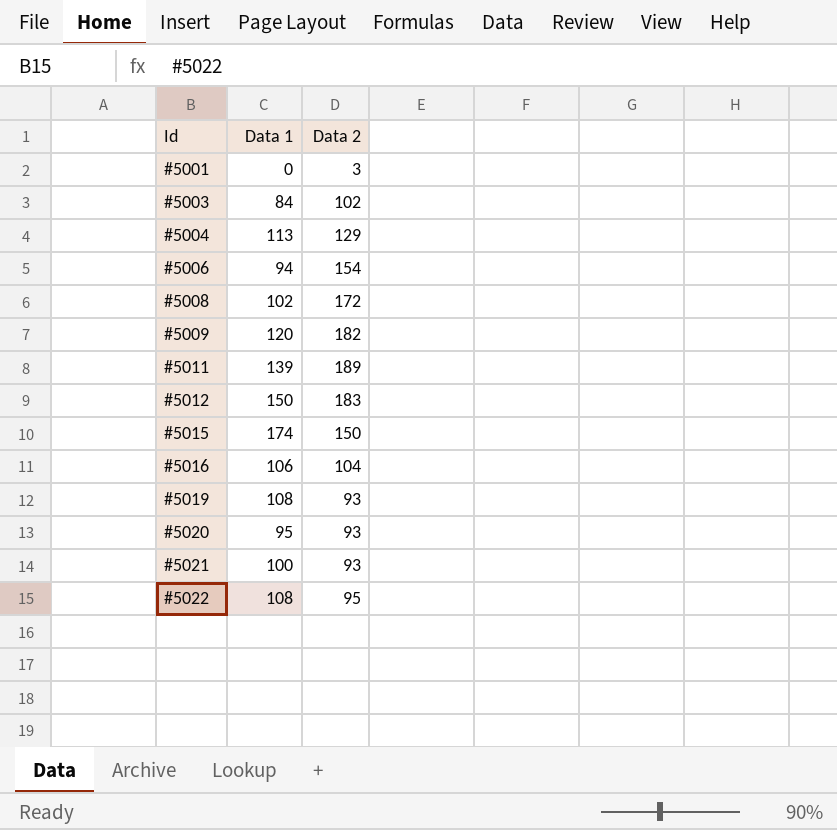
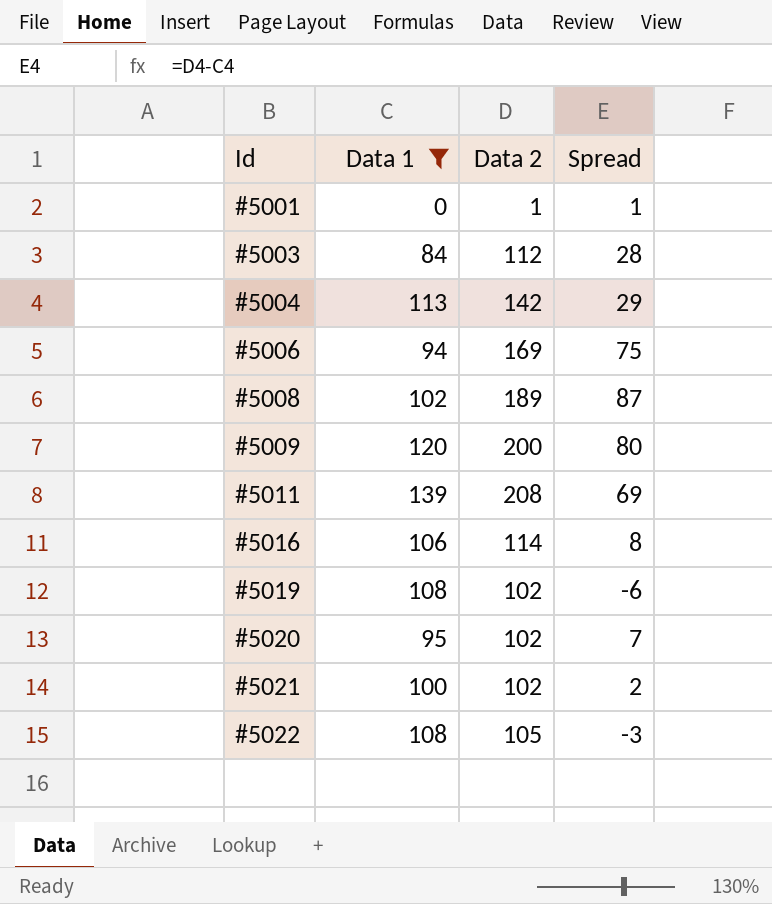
filter: none -> Data 1 <= 139
column Spread | formula: none -> [Data 2] - [Data 1]
#5001 | Data 2: 3 -> 1
#5003 | Data 2: 102 -> 112
#5004 | Data 2: 129 -> 142
#5006 | Data 2: 154 -> 169
#5008 | Data 2: 172 -> 189
#5009 | Data 2: 182 -> 200
#5011 | Data 2: 189 -> 208
#5016 | Data 2: 104 -> 114
#5019 | Data 2: 93 -> 102
#5020 | Data 2: 93 -> 102
#5021 | Data 2: 93 -> 102
#5022 | Data 2: 95 -> 105

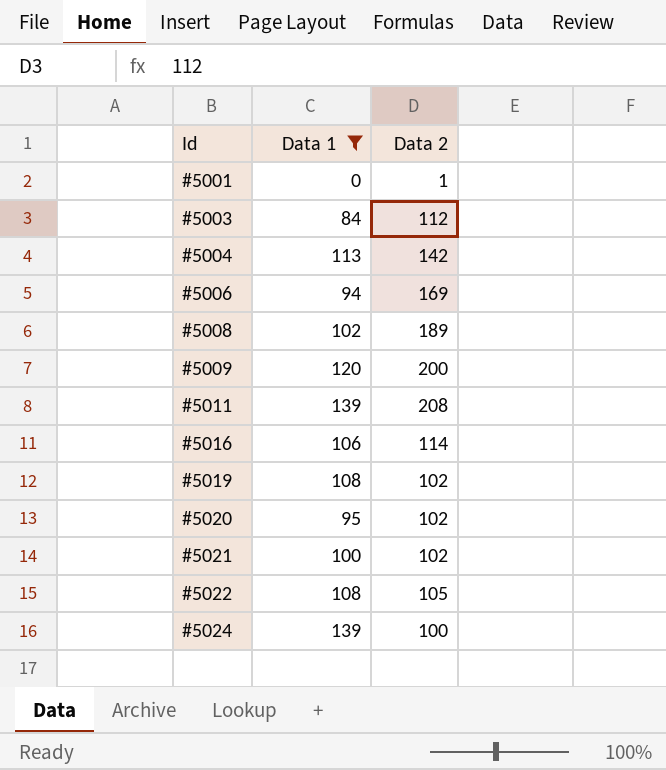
column Spread | formula: [Data 2] - [Data 1] -> none
row #5024: none -> 139 | 100

